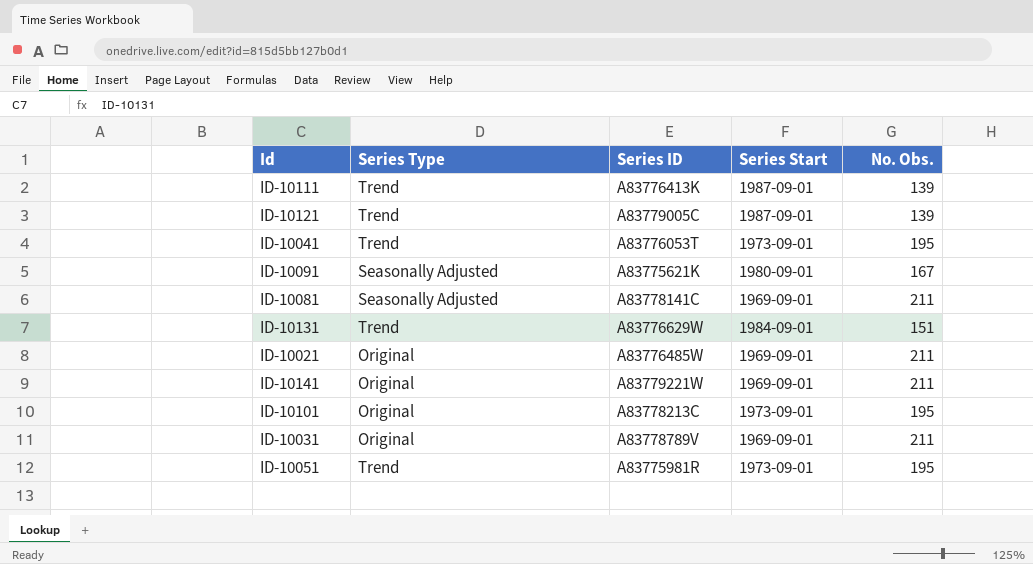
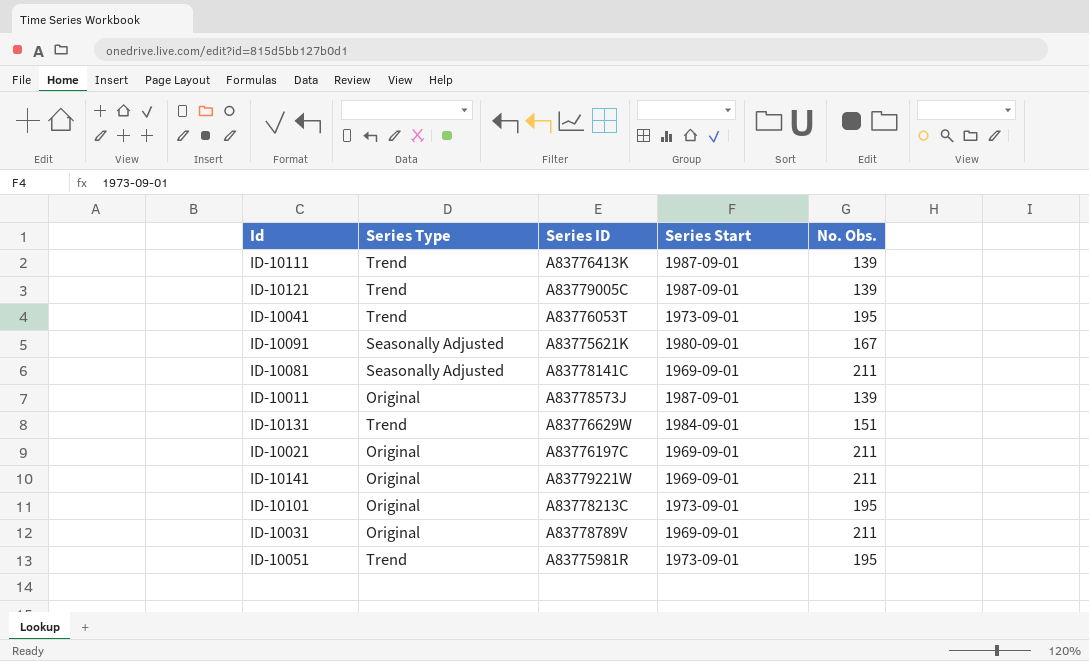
row ID-10011: none -> Original | A83778573J | 1987-09-01 | 139
ID-10021 | Series ID: A83776485W -> A83776197C

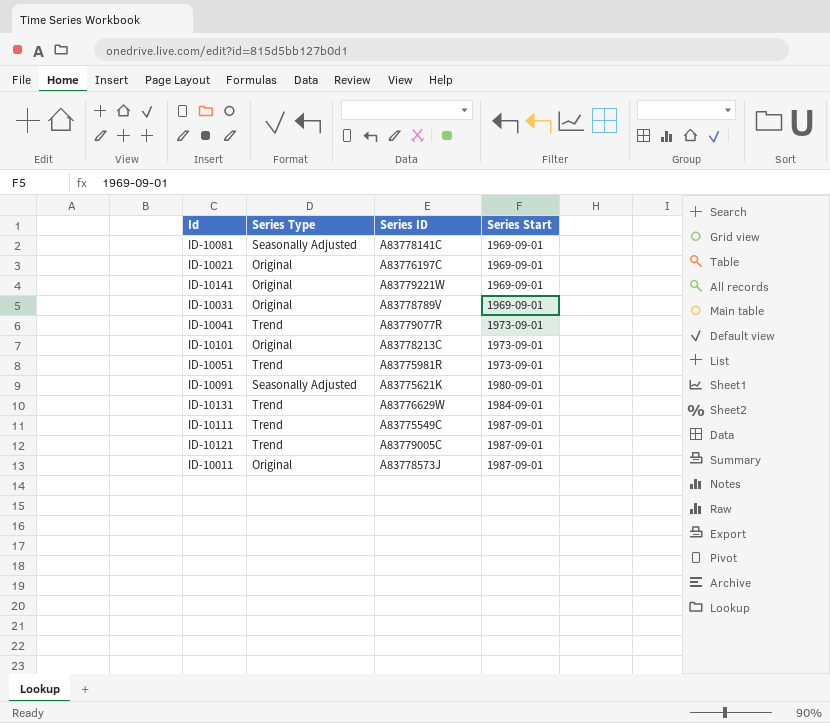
row order: none -> Series Start ascending
column No. Obs. | position: 5 -> none
ID-10041 | Series ID: A83776053T -> A83779077R
ID-10111 | Series ID: A83776413K -> A83775549C

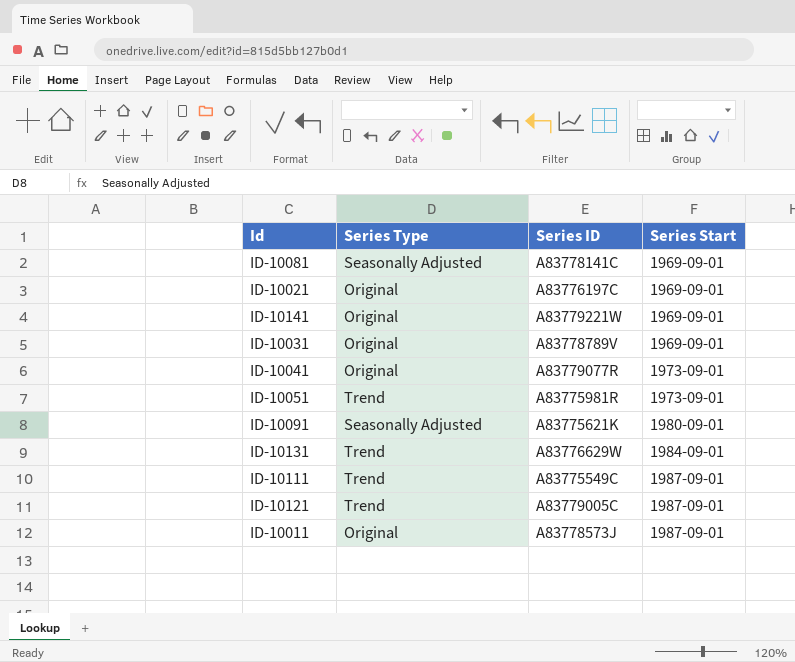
row ID-10101: Original | A83778213C | 1973-09-01 -> none
ID-10041 | Series Type: Trend -> Original

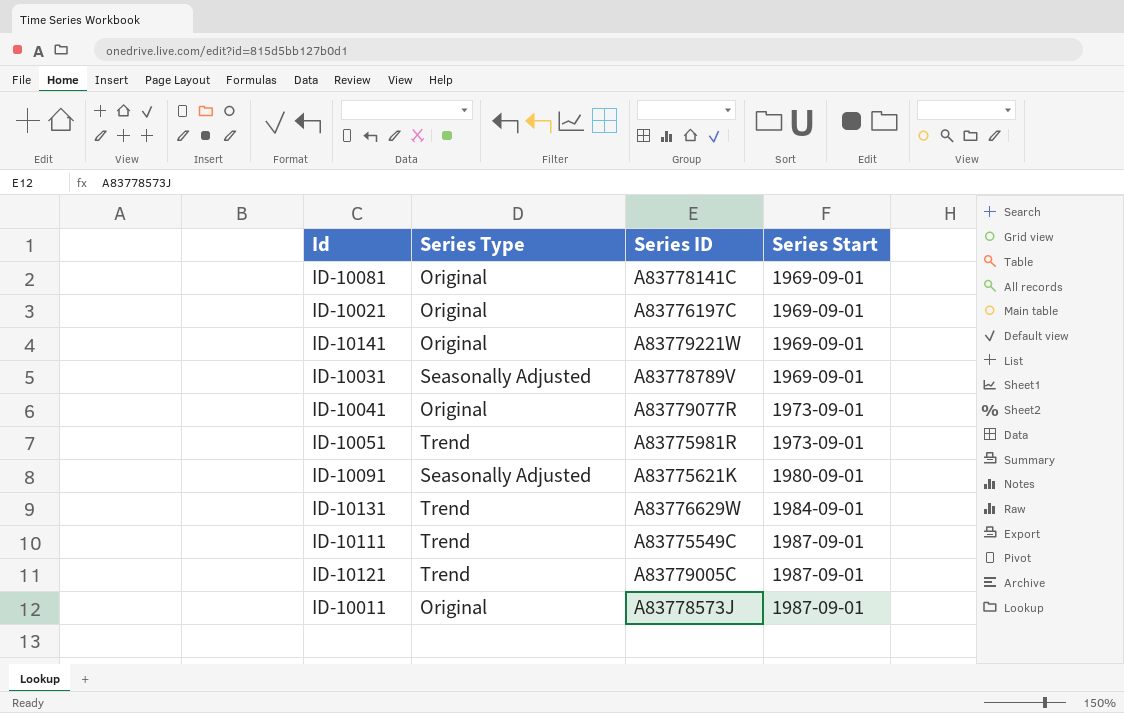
ID-10081 | Series Type: Seasonally Adjusted -> Original
ID-10031 | Series Type: Original -> Seasonally Adjusted

